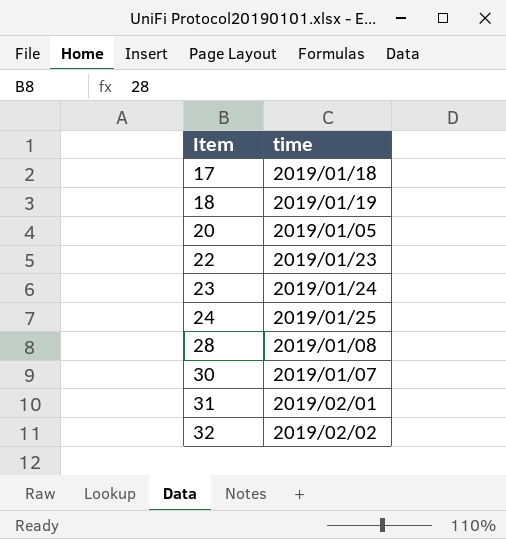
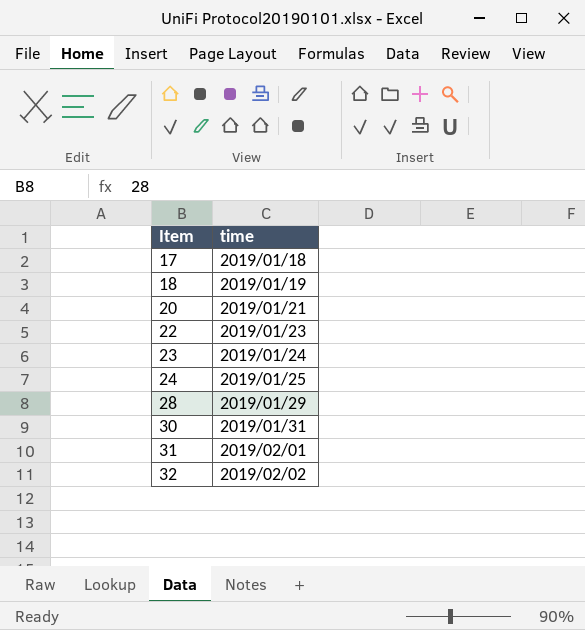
20 | time: 2019/01/05 -> 2019/01/21
28 | time: 2019/01/08 -> 2019/01/29
30 | time: 2019/01/07 -> 2019/01/31

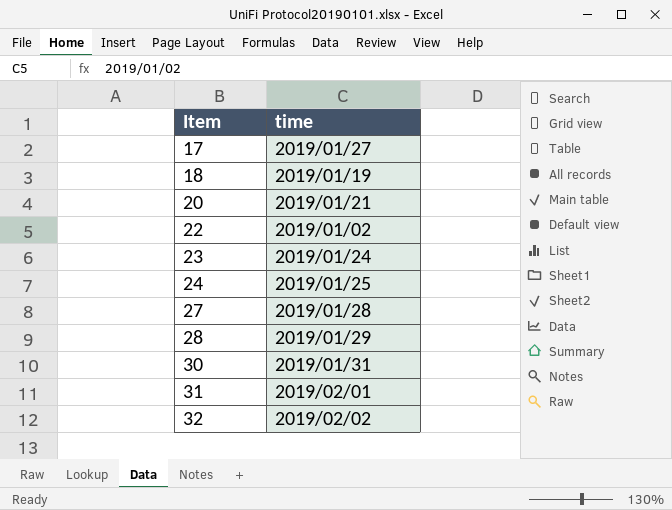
17 | time: 2019/01/18 -> 2019/01/27
22 | time: 2019/01/23 -> 2019/01/02
row 27: none -> 2019/01/28

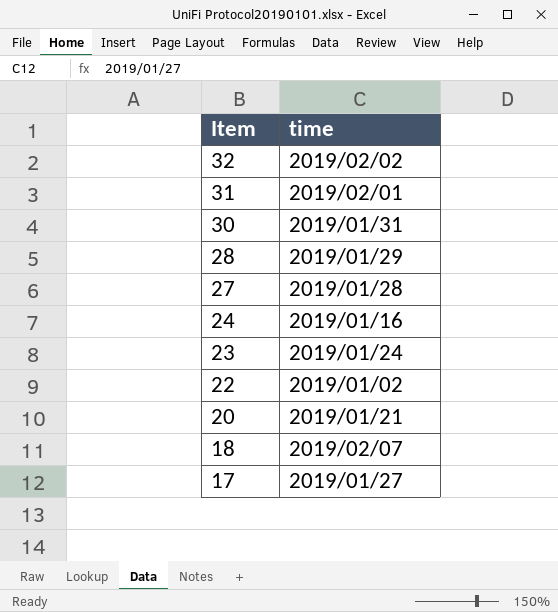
row order: Item ascending -> Item descending
24 | time: 2019/01/25 -> 2019/01/16
18 | time: 2019/01/19 -> 2019/02/07

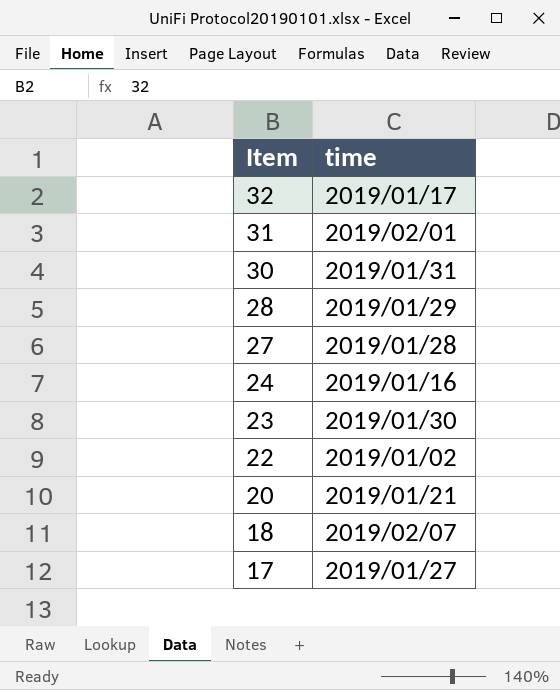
32 | time: 2019/02/02 -> 2019/01/17
23 | time: 2019/01/24 -> 2019/01/30

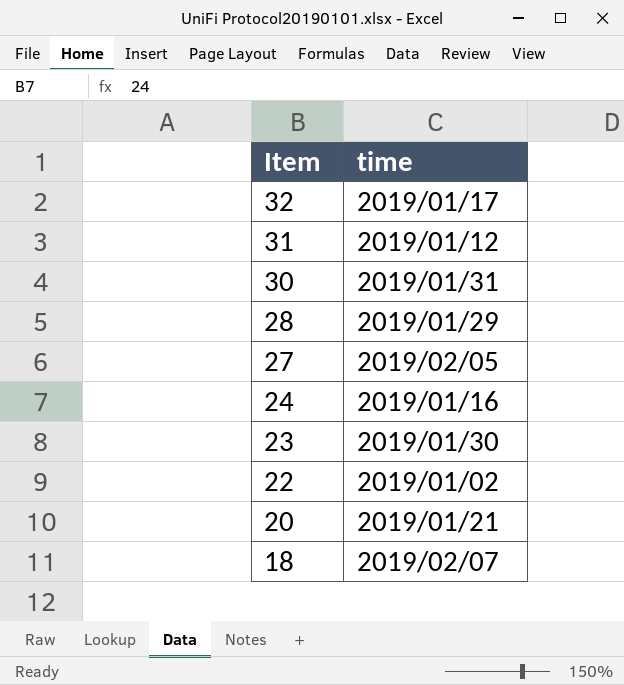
row 17: 2019/01/27 -> none
31 | time: 2019/02/01 -> 2019/01/12
27 | time: 2019/01/28 -> 2019/02/05

